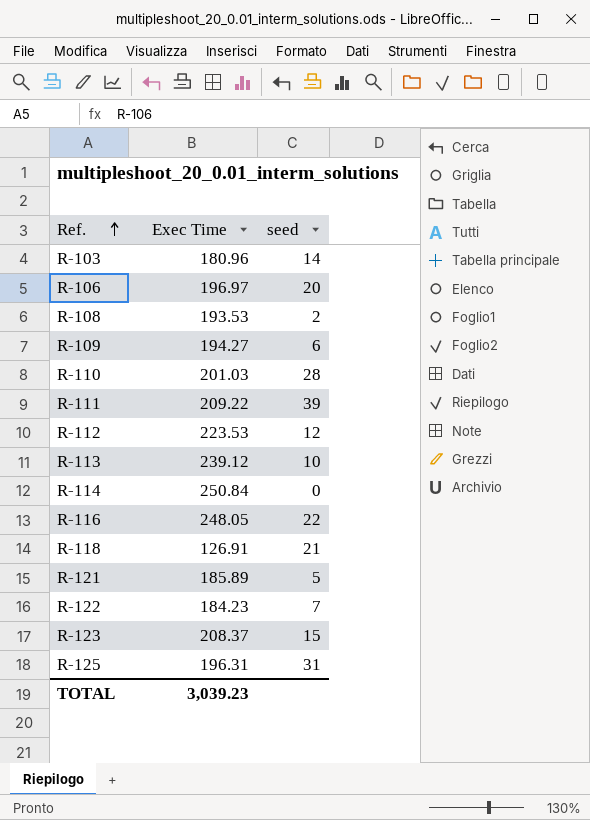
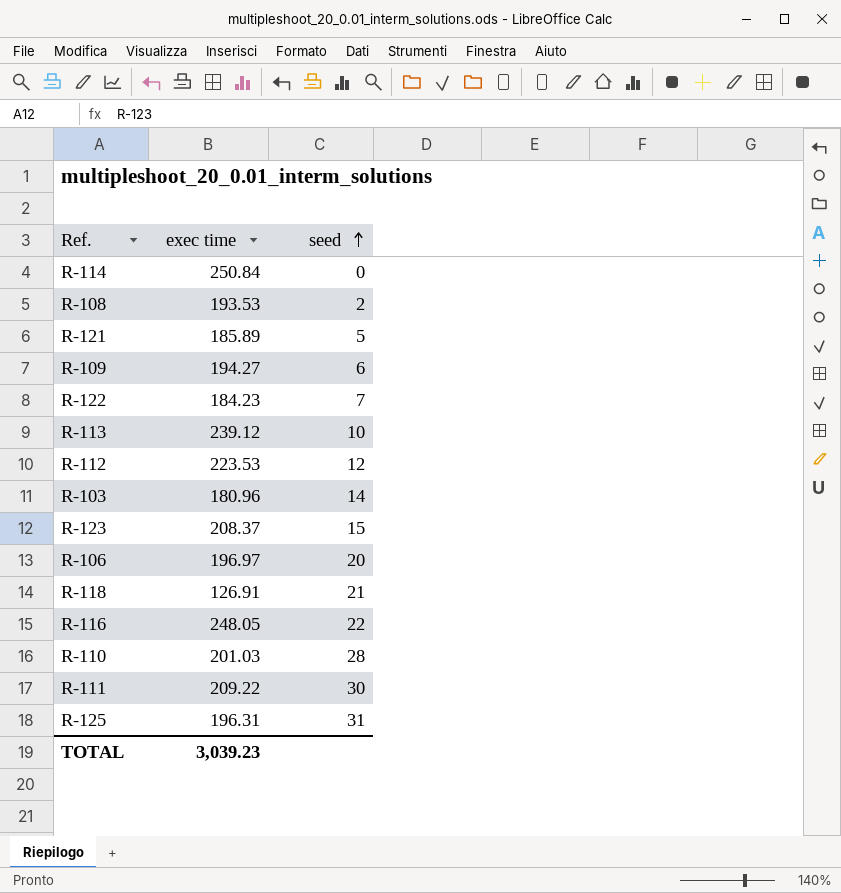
row order: Ref. ascending -> seed ascending
column name: Exec Time -> exec time
R-111 | seed: 39 -> 30

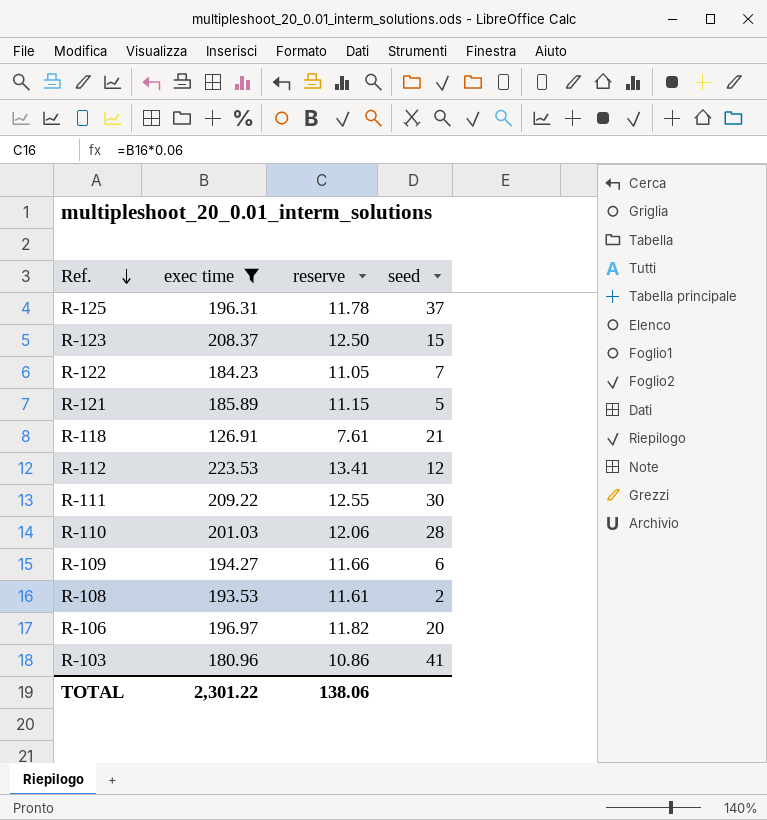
filter: none -> exec time <= 223.53
row order: seed ascending -> Ref. descending
column reserve | formula: none -> [exec time] * 0.06
R-125 | seed: 31 -> 37
R-103 | seed: 14 -> 41
TOTAL | exec time: 3,039.23 -> 2,301.22

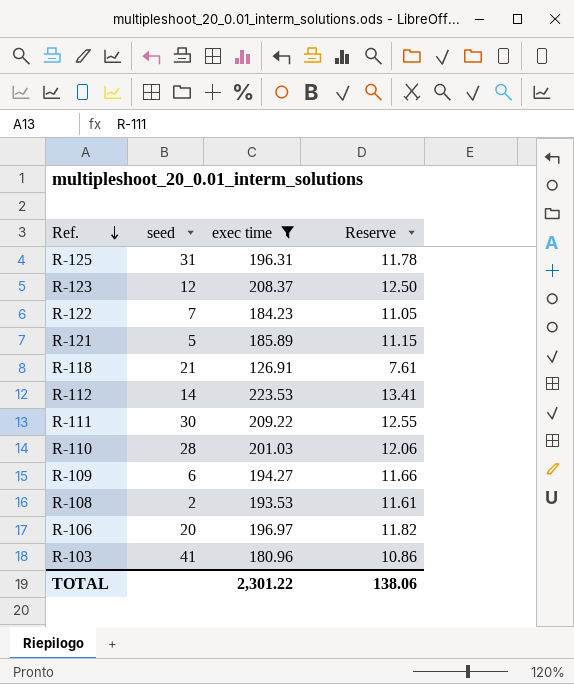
column seed | position: 4 -> 2
column name: reserve -> Reserve
R-125 | seed: 37 -> 31
R-123 | seed: 15 -> 12
R-112 | seed: 12 -> 14

